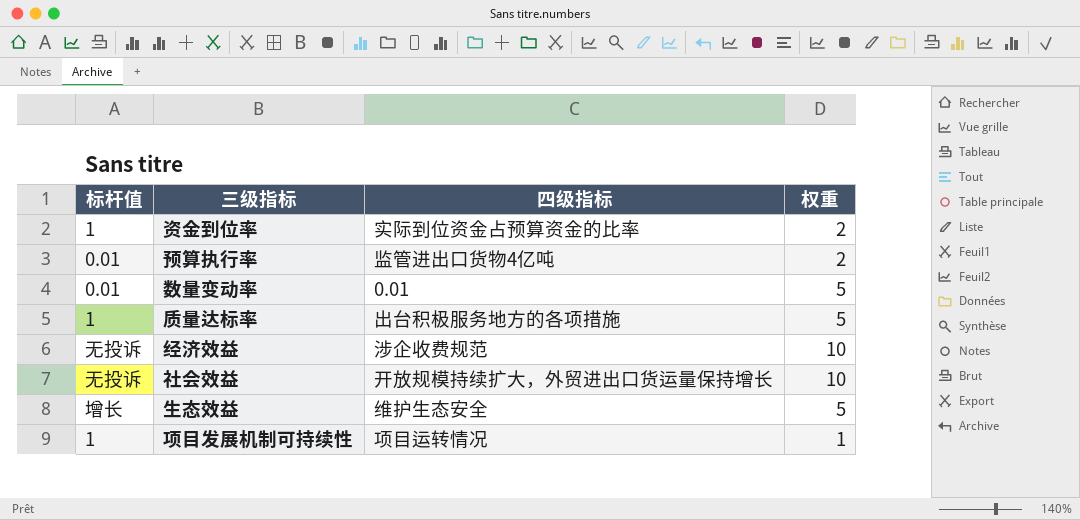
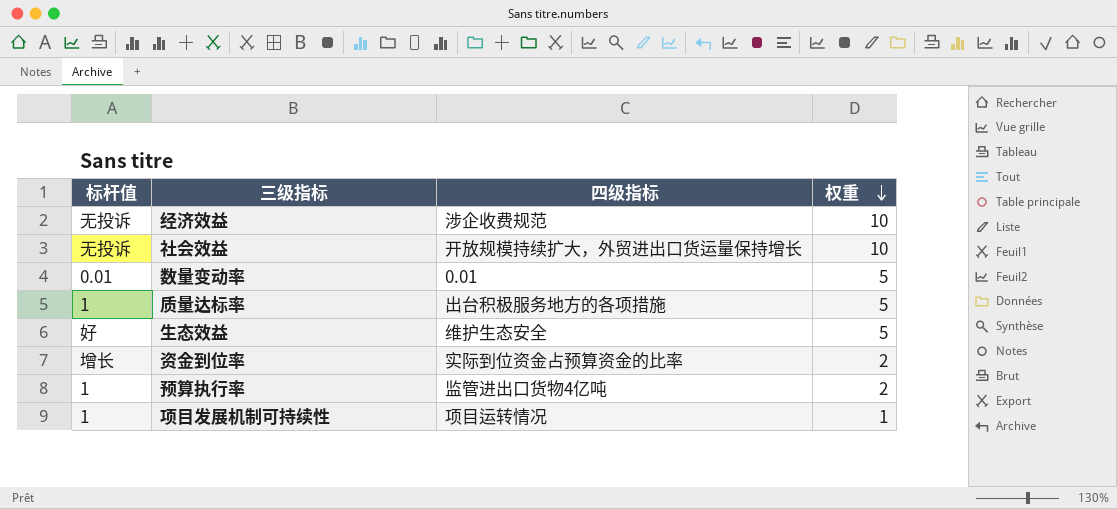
row order: none -> 权重 descending
生态效益 | 标杆值: 增长 -> 好
资金到位率 | 标杆值: 1 -> 增长
预算执行率 | 标杆值: 0.01 -> 1

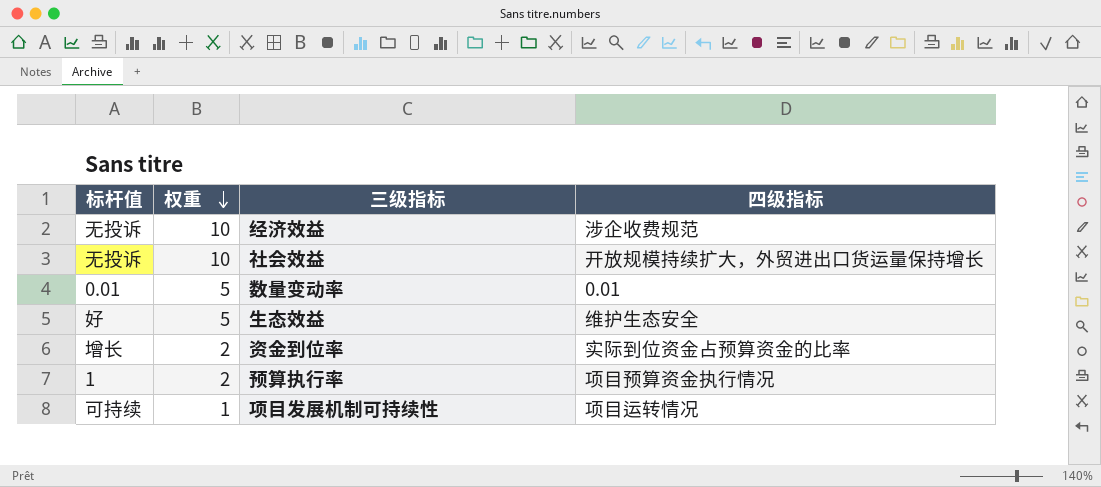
column 权重 | position: 4 -> 2
row 质量达标率: 1 | 出台积极服务地方的各项措施 | 5 -> none
预算执行率 | 四级指标: 监管进出口货物4亿吨 -> 项目预算资金执行情况
项目发展机制可持续性 | 标杆值: 1 -> 可持续

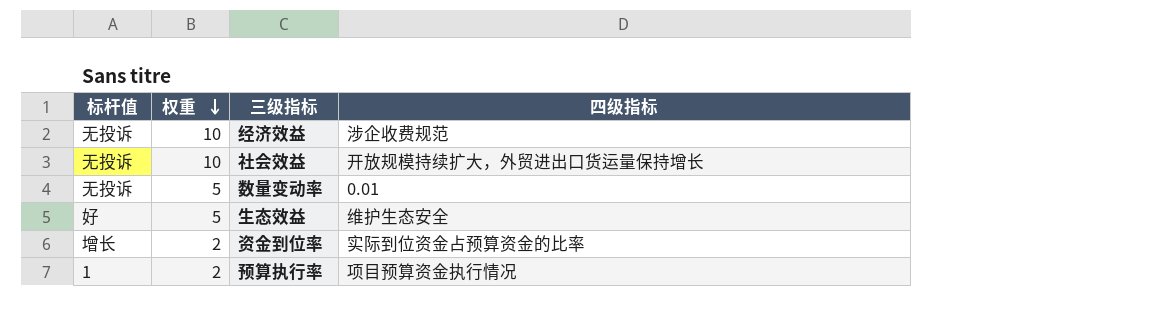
row 项目发展机制可持续性: 可持续 | 1 | 项目运转情况 -> none
数量变动率 | 标杆值: 0.01 -> 无投诉

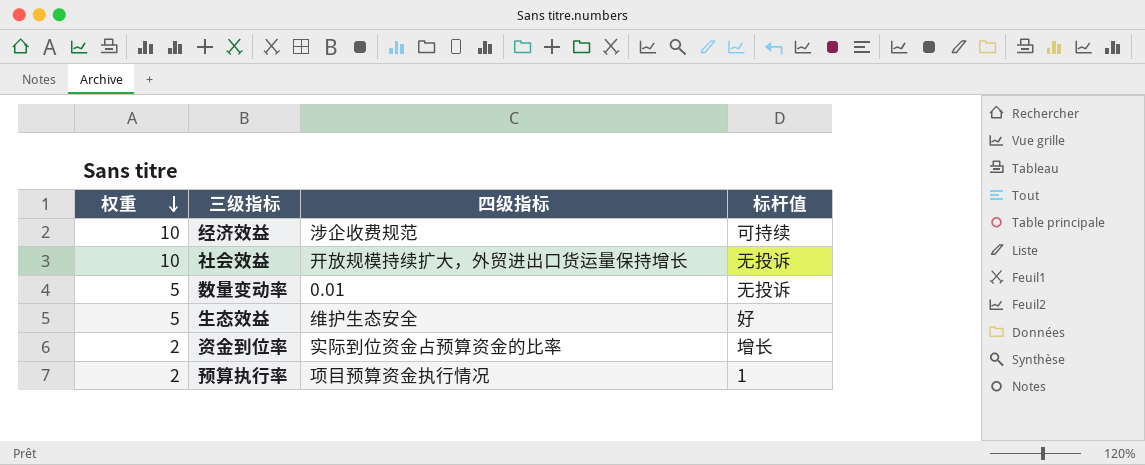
column 标杆值 | position: 1 -> 4
经济效益 | 标杆值: 无投诉 -> 可持续

